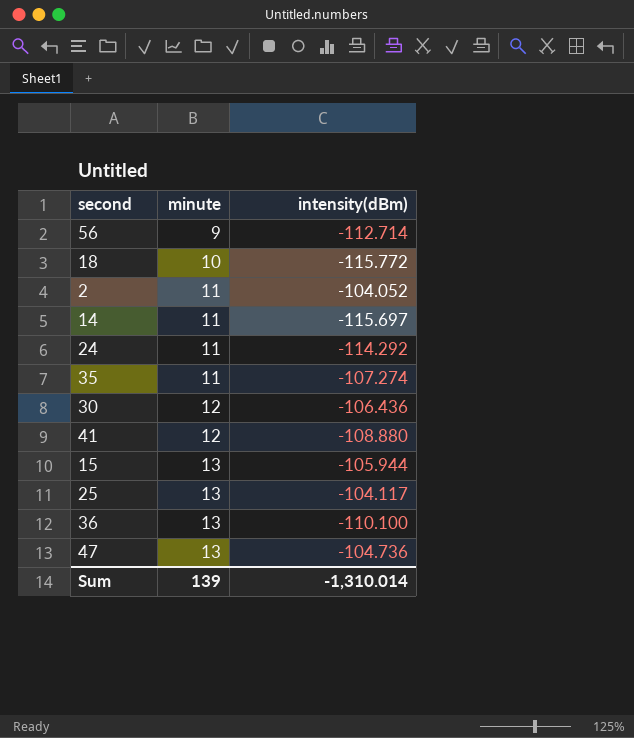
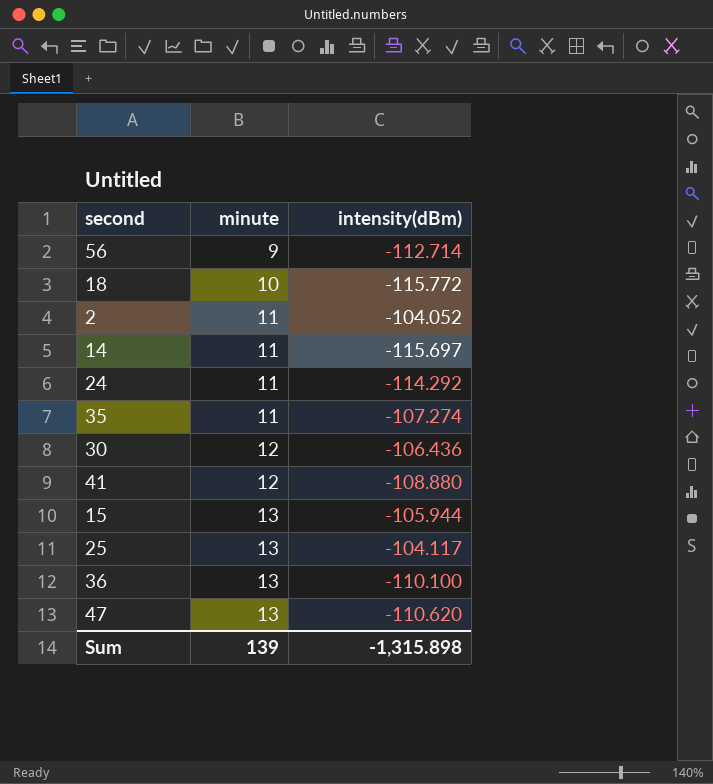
47 | intensity(dBm): -104.736 -> -110.620
Sum | intensity(dBm): -1,310.014 -> -1,315.898

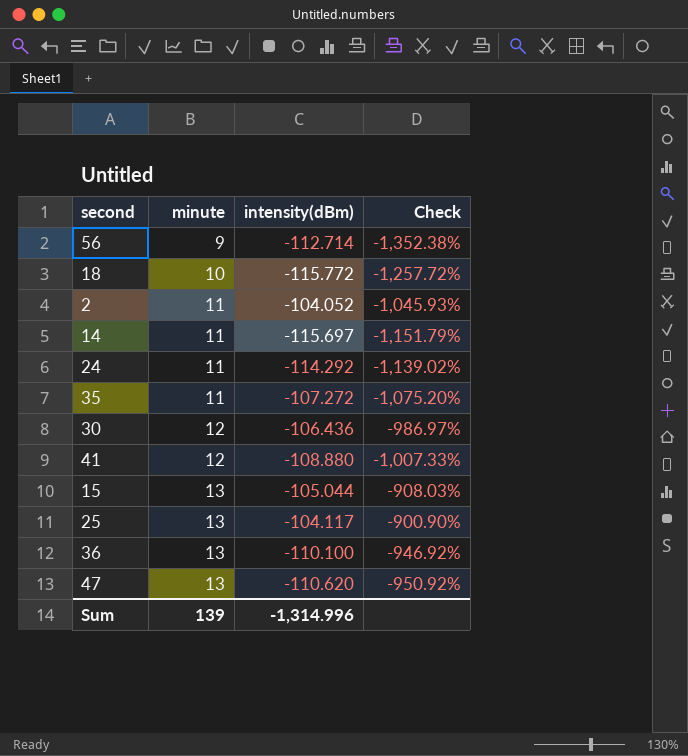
column Check | formula: none -> ([intensity(dBm)] - [minute]) / [minute]
35 | intensity(dBm): -107.274 -> -107.272
15 | intensity(dBm): -105.944 -> -105.044
Sum | intensity(dBm): -1,315.898 -> -1,314.996

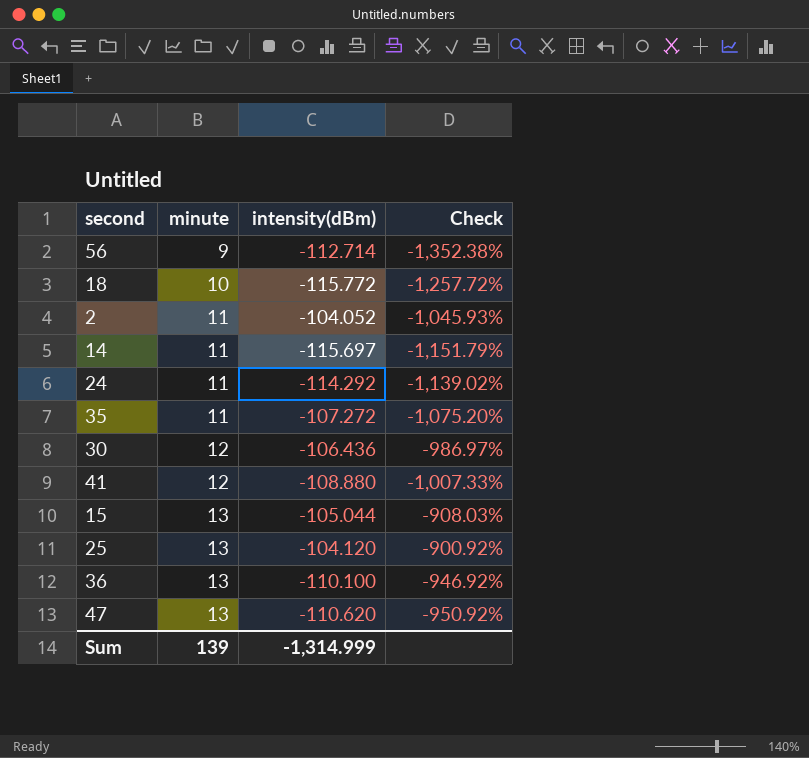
25 | intensity(dBm): -104.117 -> -104.120
25 | Check: -900.90% -> -900.92%
Sum | intensity(dBm): -1,314.996 -> -1,314.999

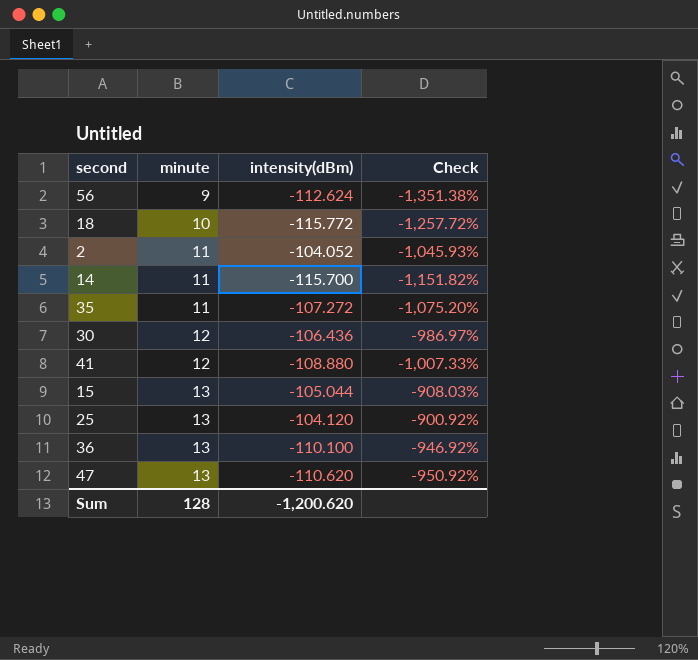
row 24: 11 | -114.292 | -1,139.02% -> none
56 | intensity(dBm): -112.714 -> -112.624
56 | Check: -1,352.38% -> -1,351.38%
14 | intensity(dBm): -115.697 -> -115.700
14 | Check: -1,151.79% -> -1,151.82%
Sum | minute: 139 -> 128
Sum | intensity(dBm): -1,314.999 -> -1,200.620

